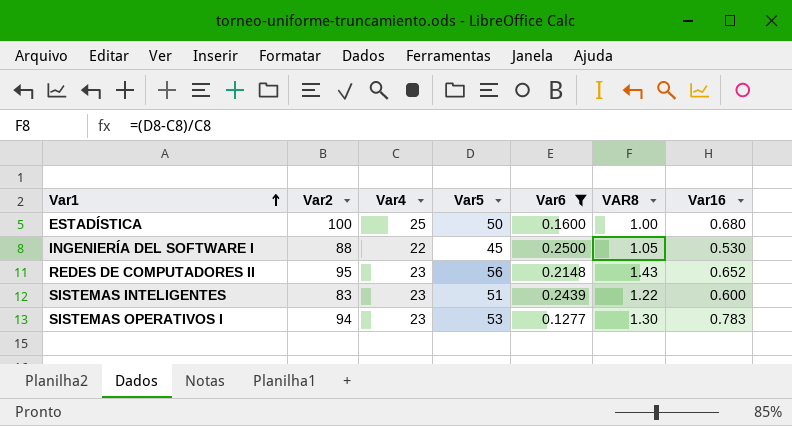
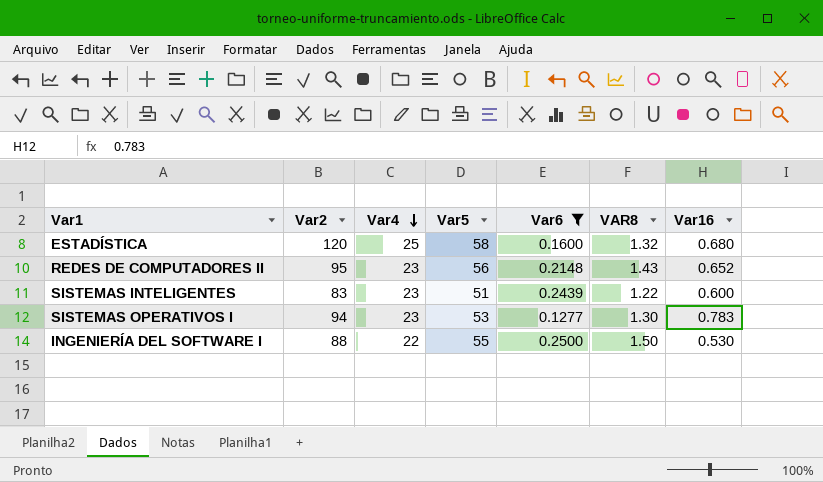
row order: Var1 ascending -> Var4 descending
ESTADÍSTICA | Var2: 100 -> 120
ESTADÍSTICA | Var5: 50 -> 58
ESTADÍSTICA | VAR8: 1.00 -> 1.32
INGENIERÍA DEL SOFTWARE I | Var5: 45 -> 55
INGENIERÍA DEL SOFTWARE I | VAR8: 1.05 -> 1.50

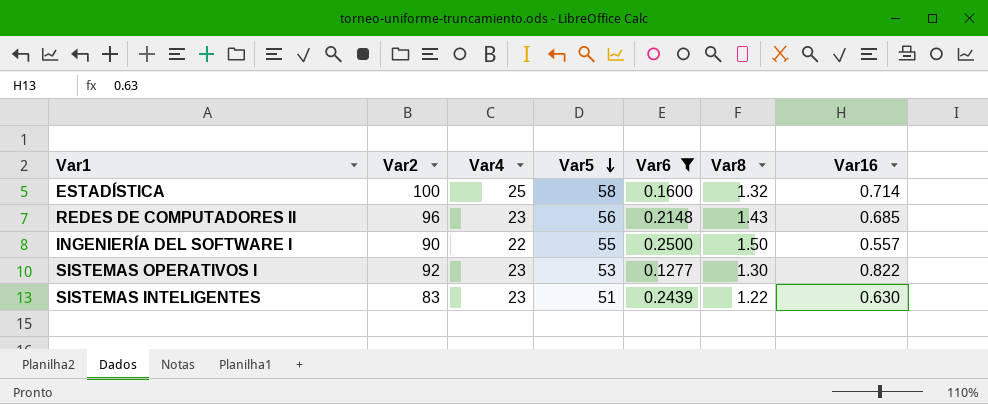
row order: Var4 descending -> Var5 descending
column name: VAR8 -> Var8
ESTADÍSTICA | Var2: 120 -> 100
ESTADÍSTICA | Var16: 0.680 -> 0.714
REDES DE COMPUTADORES II | Var2: 95 -> 96
REDES DE COMPUTADORES II | Var16: 0.652 -> 0.685
INGENIERÍA DEL SOFTWARE I | Var2: 88 -> 90
INGENIERÍA DEL SOFTWARE I | Var16: 0.530 -> 0.557
SISTEMAS OPERATIVOS I | Var2: 94 -> 92
SISTEMAS OPERATIVOS I | Var16: 0.783 -> 0.822
SISTEMAS INTELIGENTES | Var16: 0.600 -> 0.630

